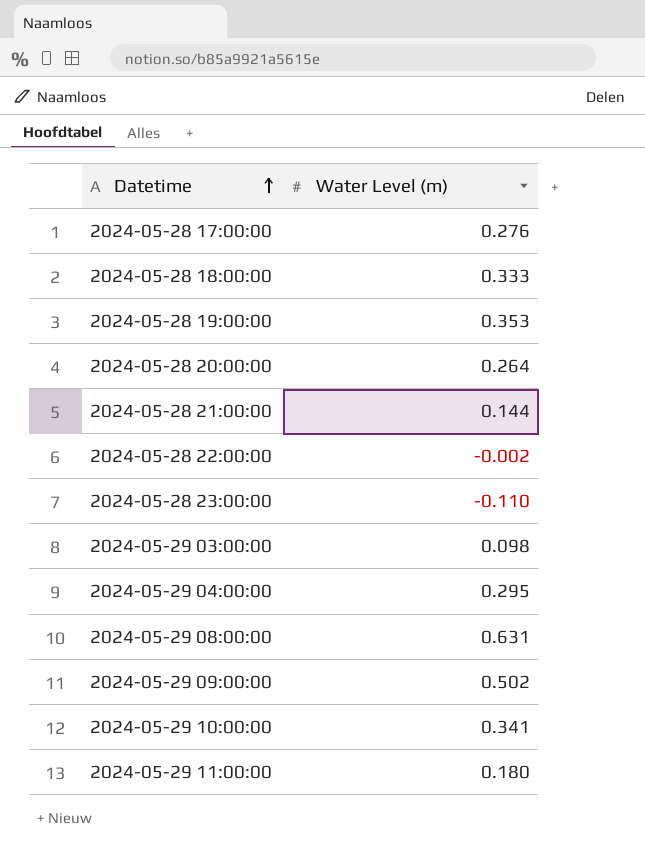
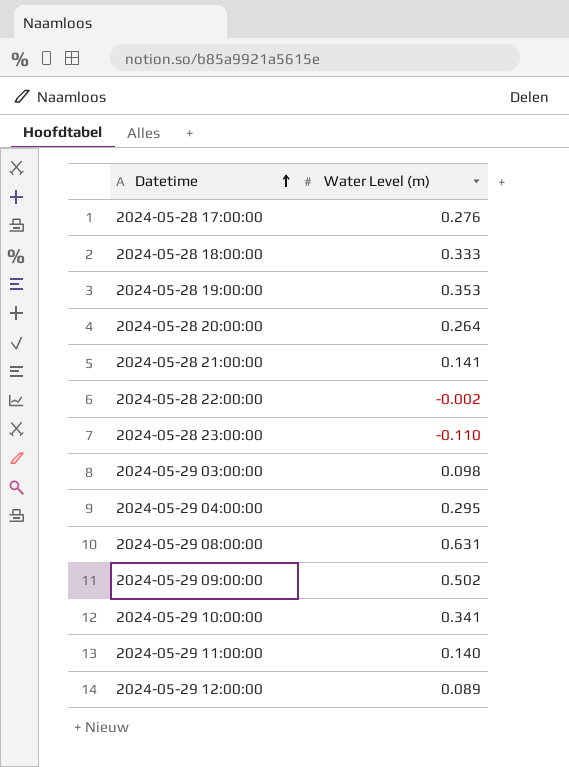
2024-05-28 21:00:00 | Water Level (m): 0.144 -> 0.141
2024-05-29 11:00:00 | Water Level (m): 0.180 -> 0.140
row 2024-05-29 12:00:00: none -> 0.089

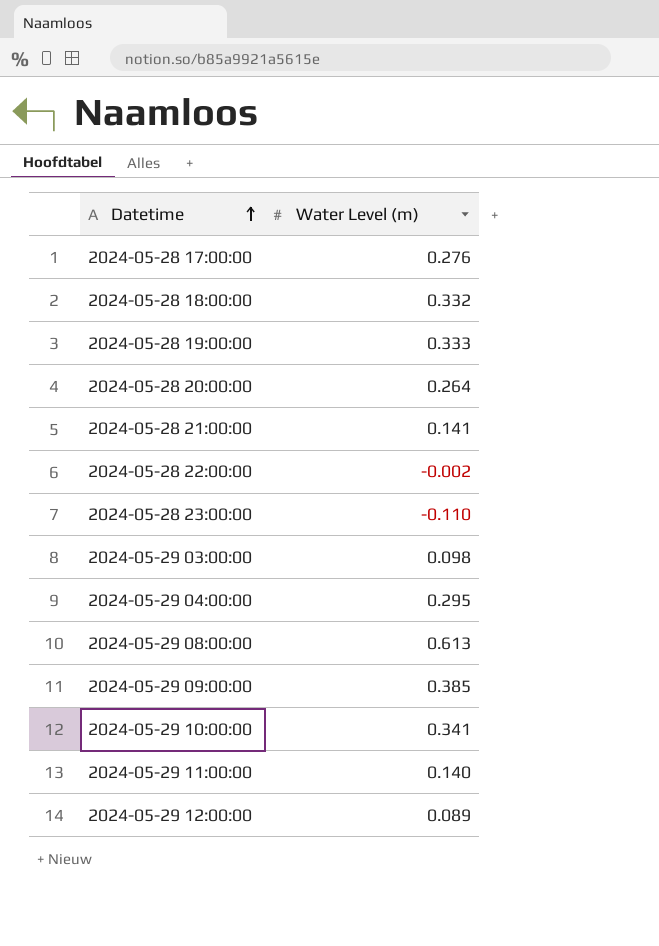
2024-05-28 18:00:00 | Water Level (m): 0.333 -> 0.332
2024-05-28 19:00:00 | Water Level (m): 0.353 -> 0.333
2024-05-29 08:00:00 | Water Level (m): 0.631 -> 0.613
2024-05-29 09:00:00 | Water Level (m): 0.502 -> 0.385

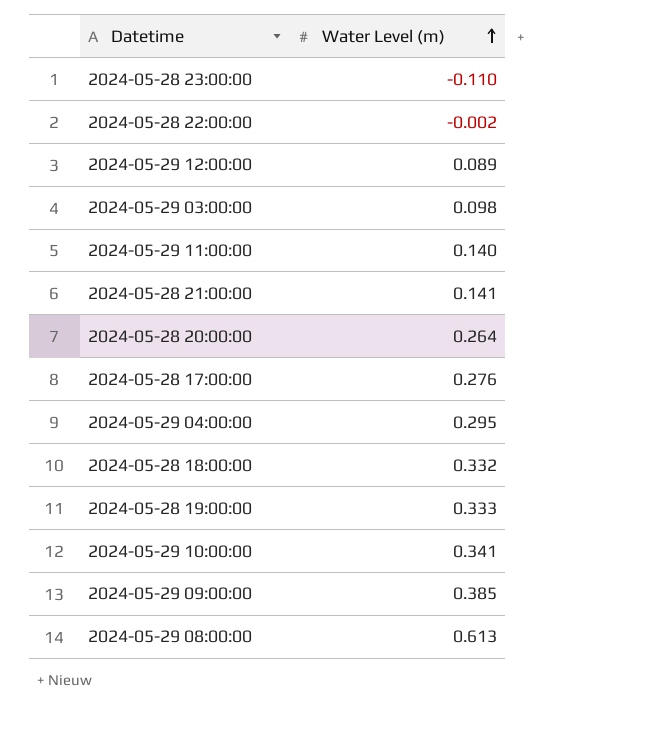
row order: Datetime ascending -> Water Level (m) ascending

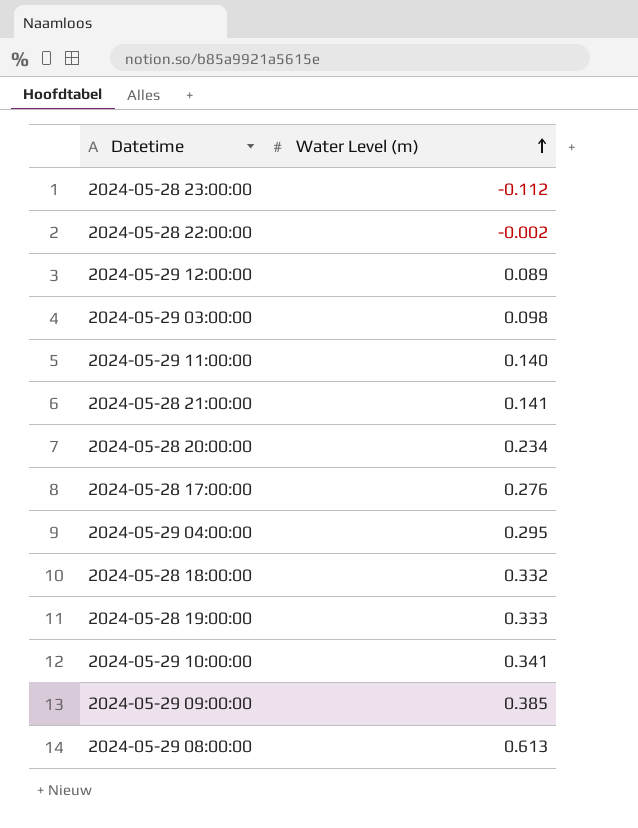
2024-05-28 23:00:00 | Water Level (m): -0.110 -> -0.112
2024-05-28 20:00:00 | Water Level (m): 0.264 -> 0.234

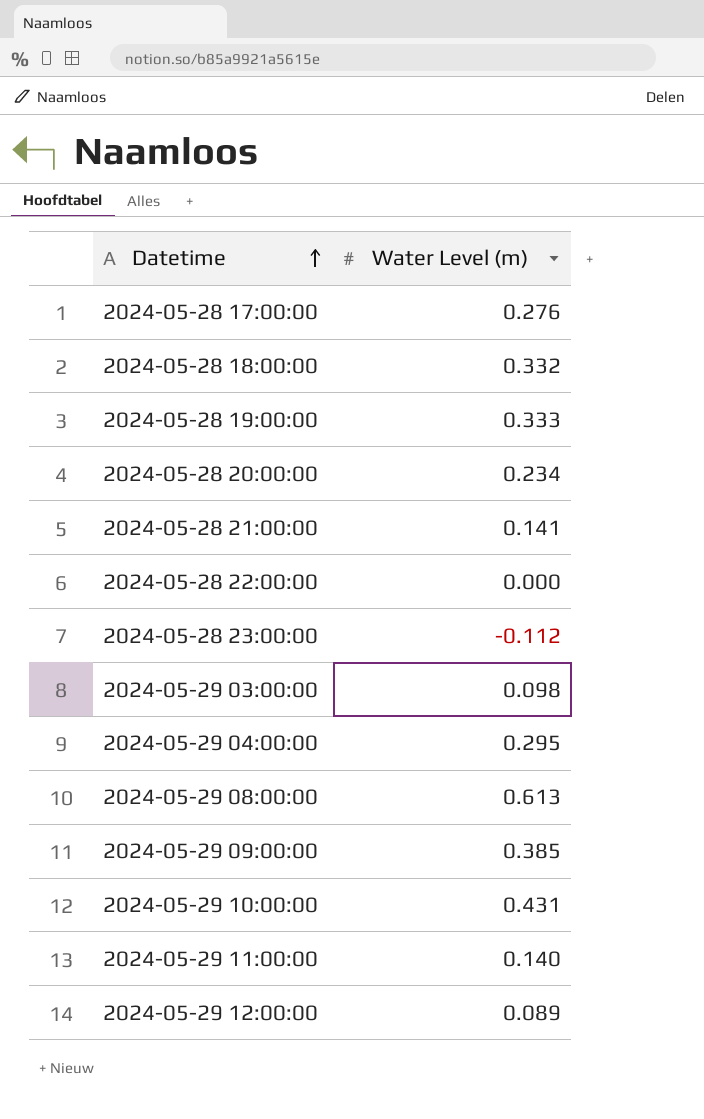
row order: Water Level (m) ascending -> Datetime ascending
2024-05-28 22:00:00 | Water Level (m): -0.002 -> 0.000
2024-05-29 10:00:00 | Water Level (m): 0.341 -> 0.431

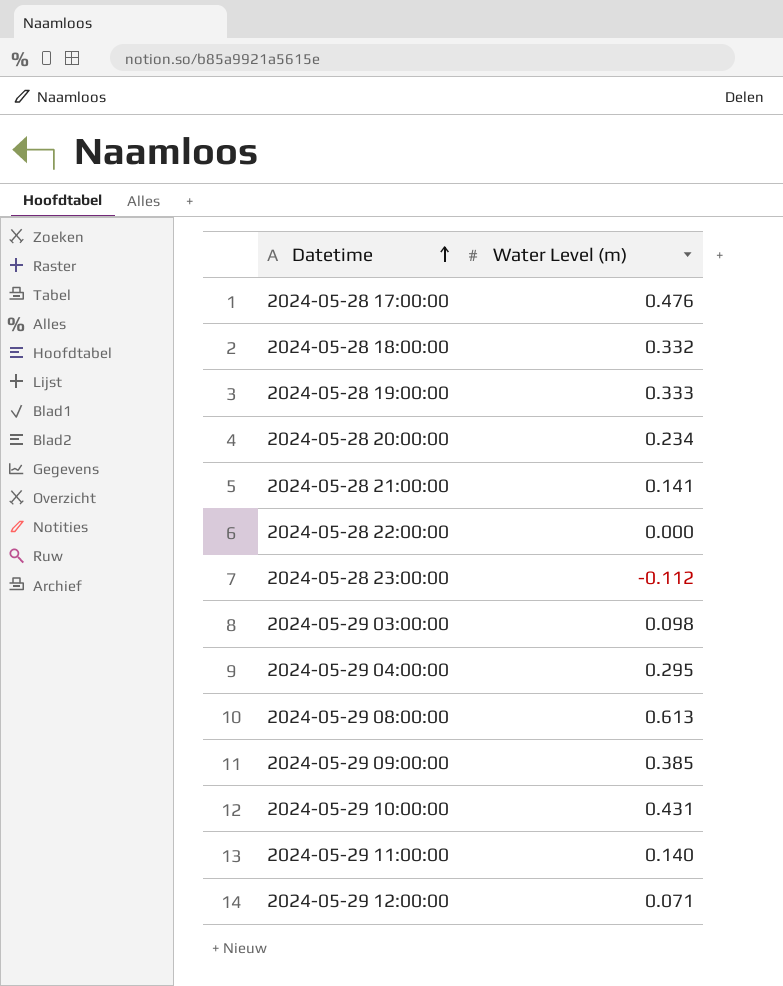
2024-05-28 17:00:00 | Water Level (m): 0.276 -> 0.476
2024-05-29 12:00:00 | Water Level (m): 0.089 -> 0.071

